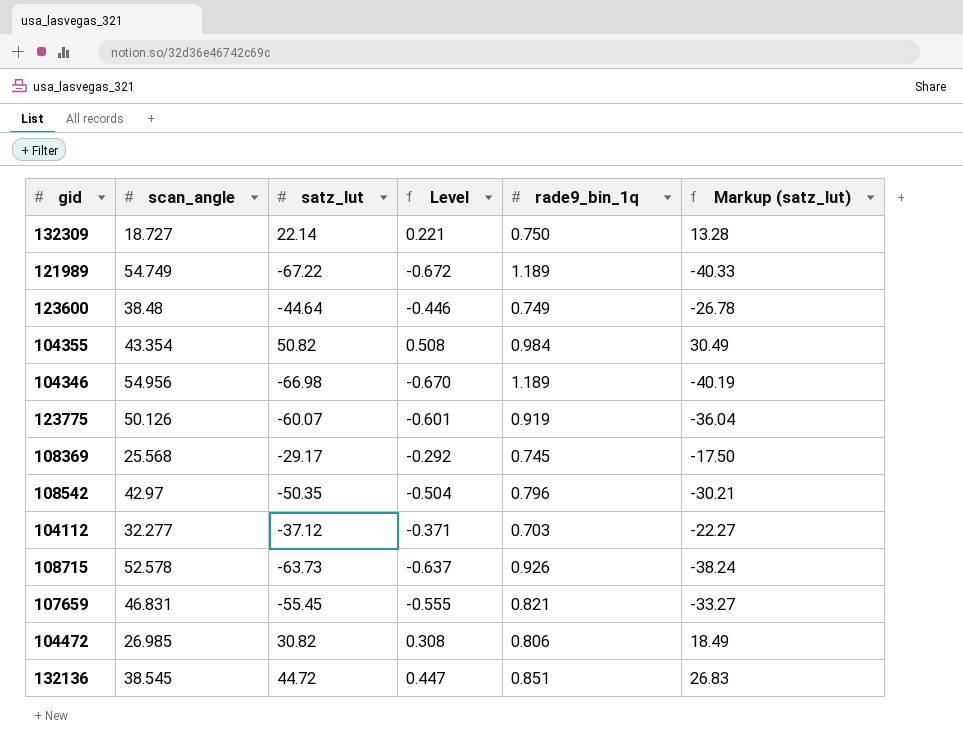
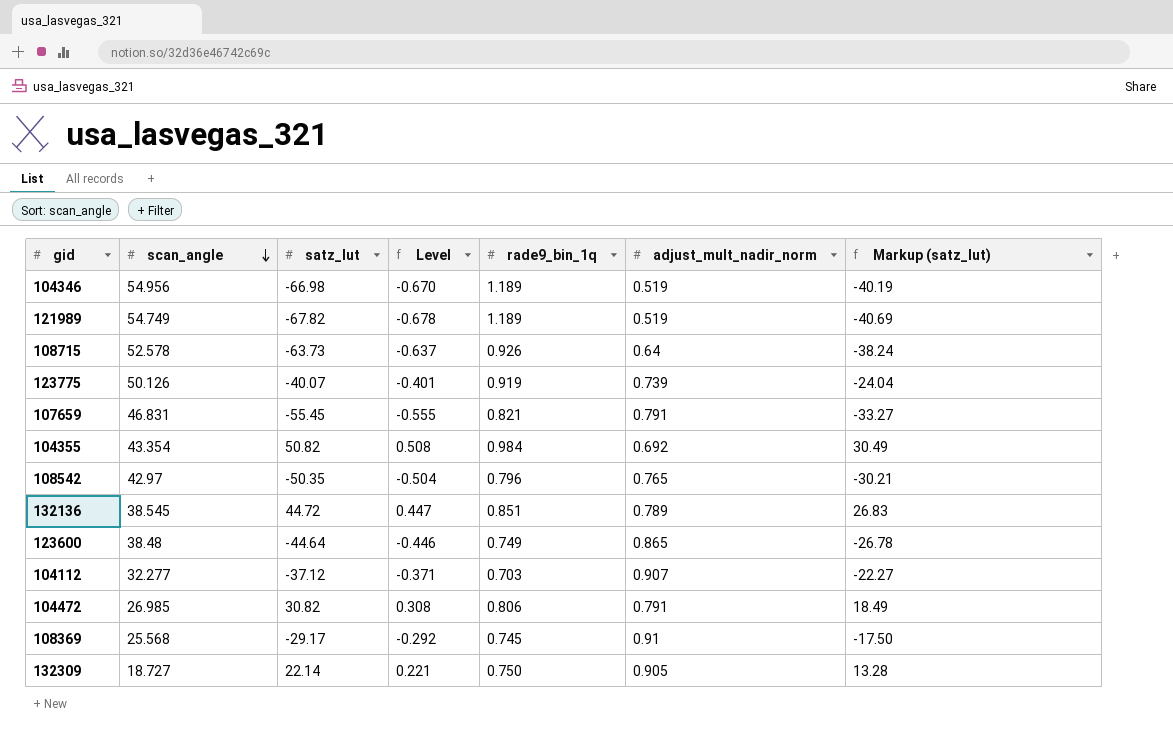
row order: none -> scan_angle descending
column adjust_mult_nadir_norm | position: none -> 6
121989 | satz_lut: -67.22 -> -67.82
121989 | Level: -0.672 -> -0.678
121989 | Markup (satz_lut): -40.33 -> -40.69
123775 | satz_lut: -60.07 -> -40.07
123775 | Level: -0.601 -> -0.401
123775 | Markup (satz_lut): -36.04 -> -24.04

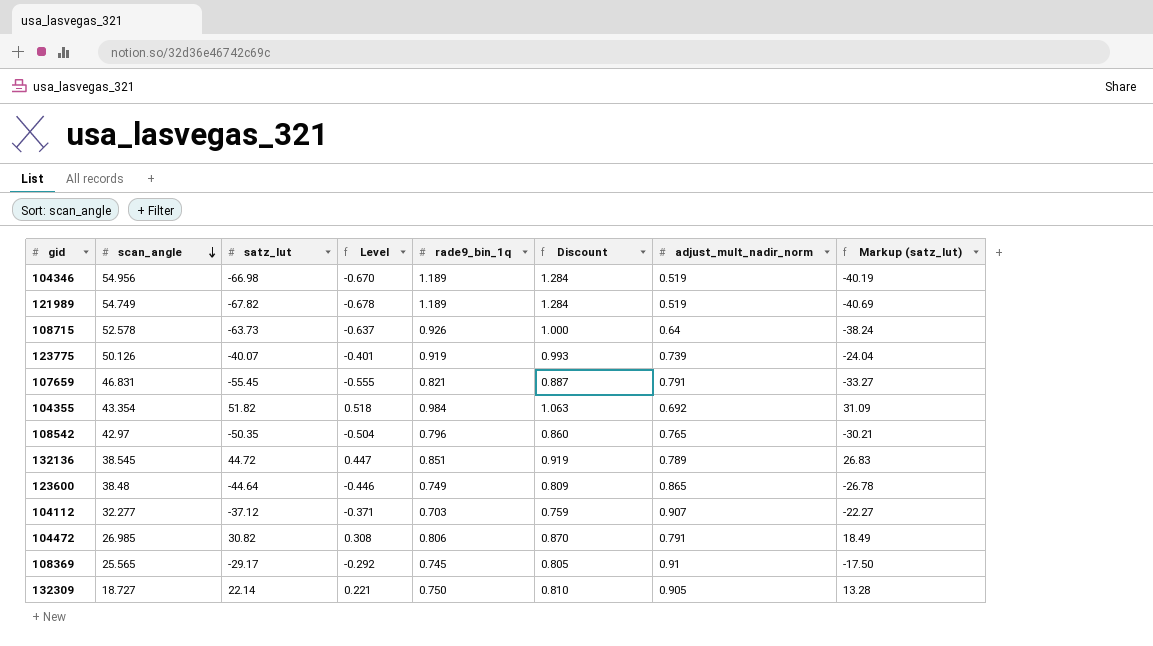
column Discount | formula: none -> [rade9_bin_1q] * 1.08
104355 | satz_lut: 50.82 -> 51.82
104355 | Level: 0.508 -> 0.518
104355 | Markup (satz_lut): 30.49 -> 31.09
108369 | scan_angle: 25.568 -> 25.565

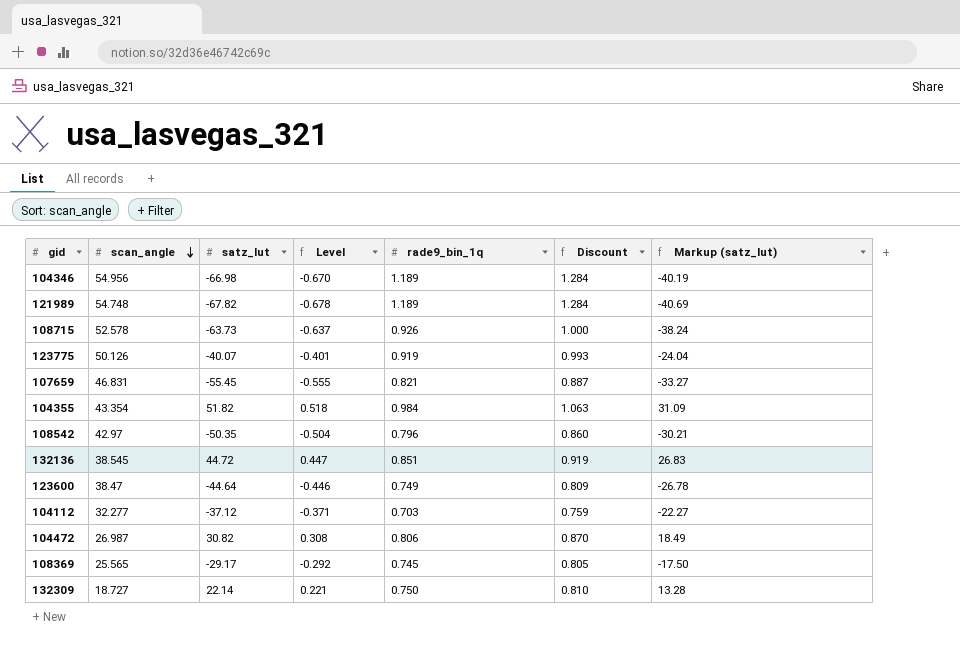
column adjust_mult_nadir_norm | position: 7 -> none
121989 | scan_angle: 54.749 -> 54.748
123600 | scan_angle: 38.48 -> 38.47
104472 | scan_angle: 26.985 -> 26.987

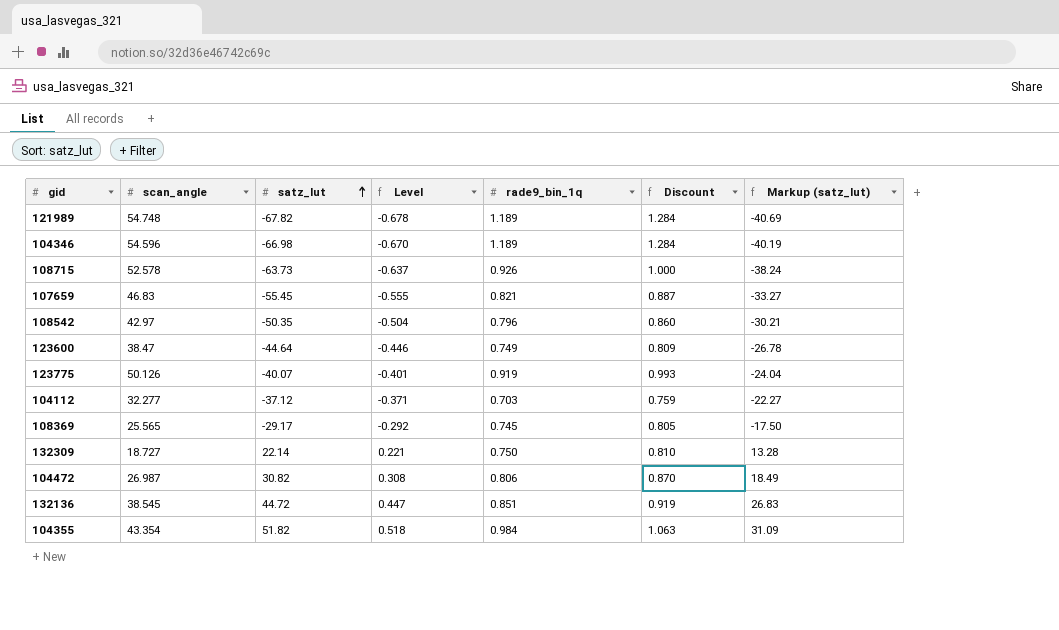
row order: scan_angle descending -> satz_lut ascending
104346 | scan_angle: 54.956 -> 54.596
107659 | scan_angle: 46.831 -> 46.83

